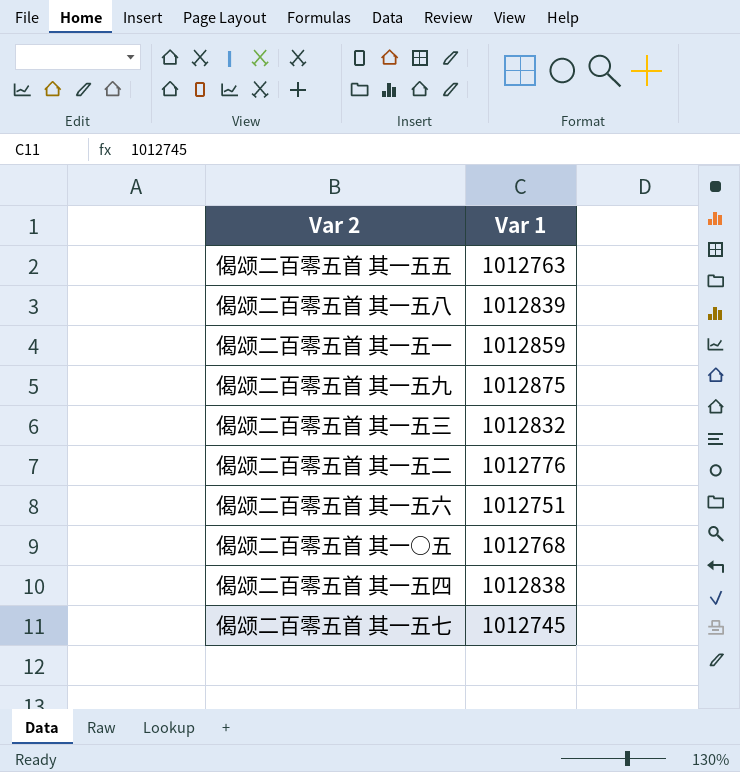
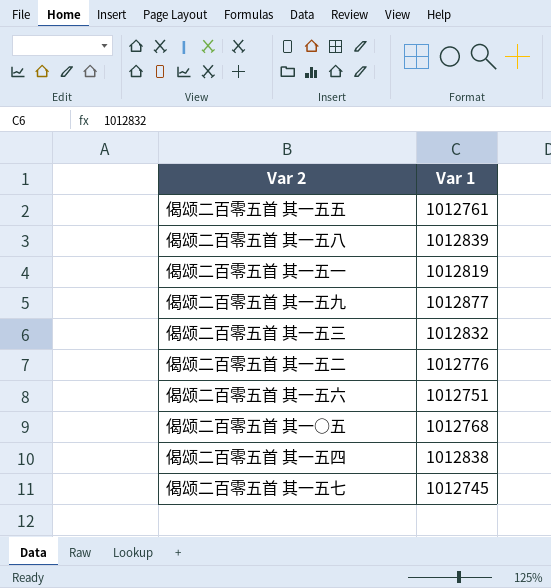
偈颂二百零五首 其一五五 | Var 1: 1012763 -> 1012761
偈颂二百零五首 其一五一 | Var 1: 1012859 -> 1012819
偈颂二百零五首 其一五九 | Var 1: 1012875 -> 1012877

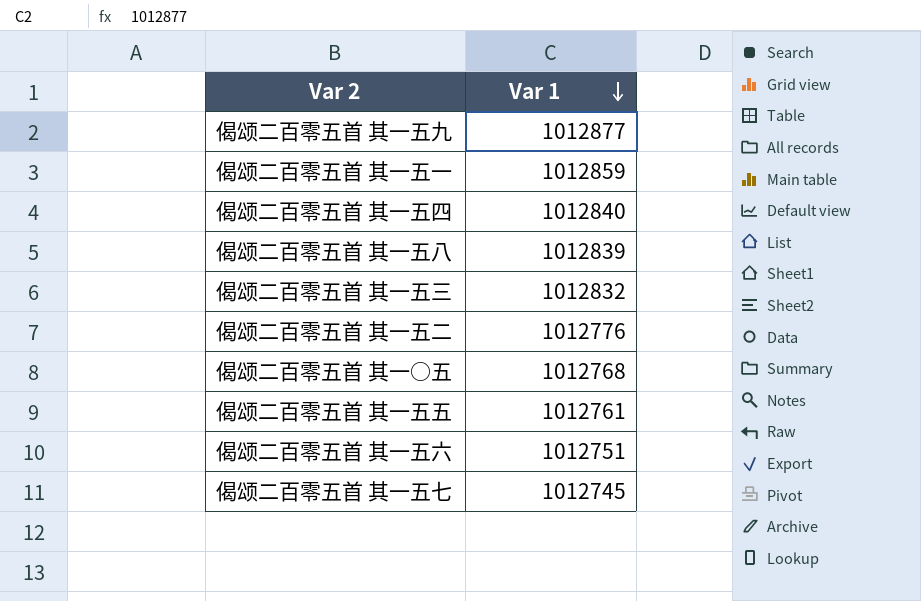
row order: none -> Var 1 descending
偈颂二百零五首 其一五一 | Var 1: 1012819 -> 1012859
偈颂二百零五首 其一五四 | Var 1: 1012838 -> 1012840

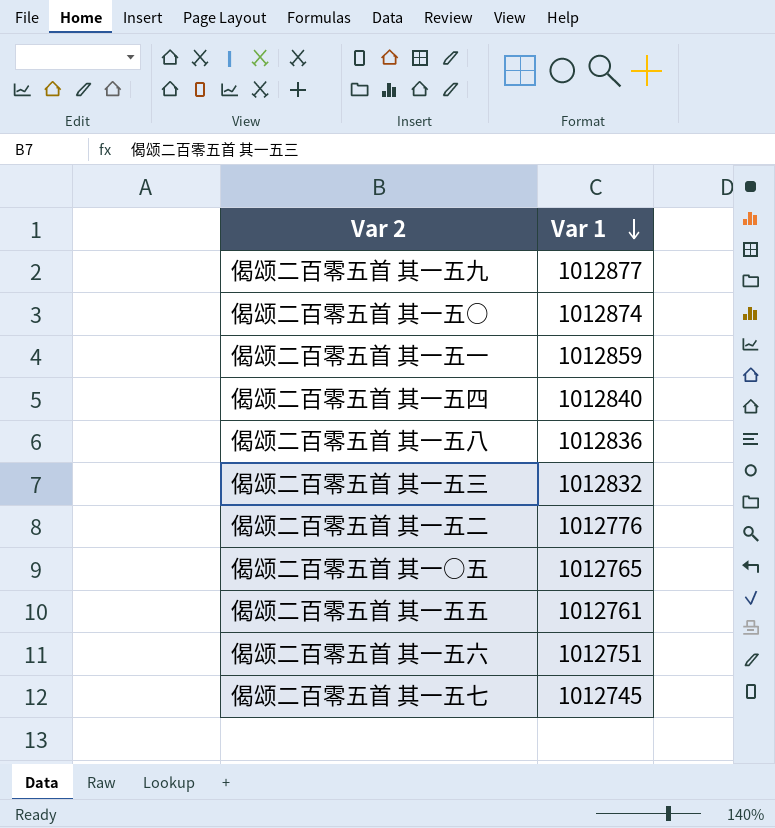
row 偈颂二百零五首 其一五○: none -> 1012874
偈颂二百零五首 其一五八 | Var 1: 1012839 -> 1012836
偈颂二百零五首 其一○五 | Var 1: 1012768 -> 1012765

